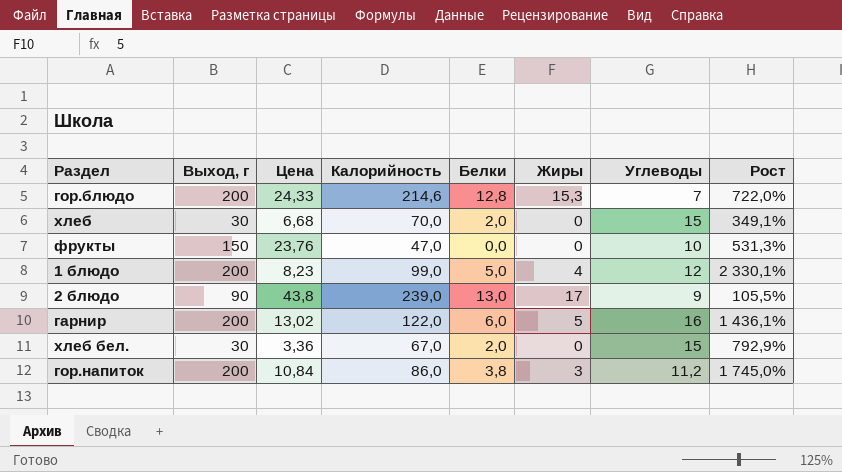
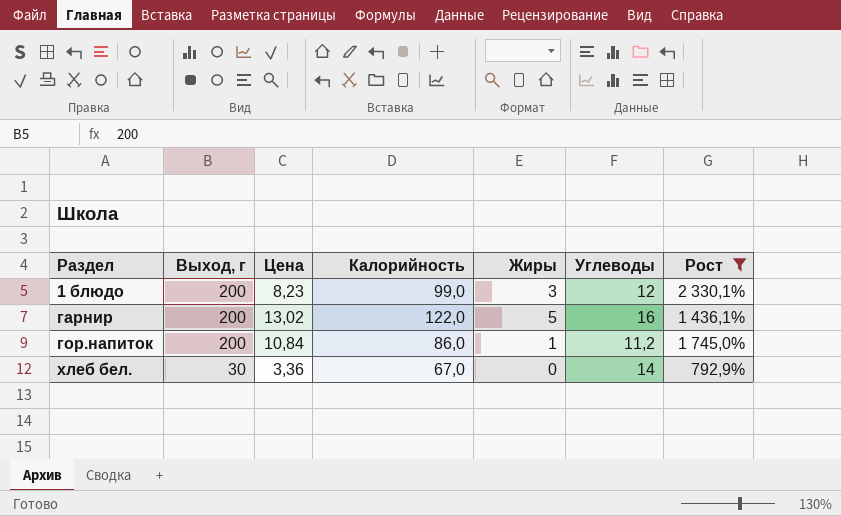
filter: none -> Рост >= 792,9%
row order: none -> Раздел ascending
column Белки | position: 5 -> none
1 блюдо | Жиры: 4 -> 3
гор.напиток | Жиры: 3 -> 1
хлеб бел. | Углеводы: 15 -> 14

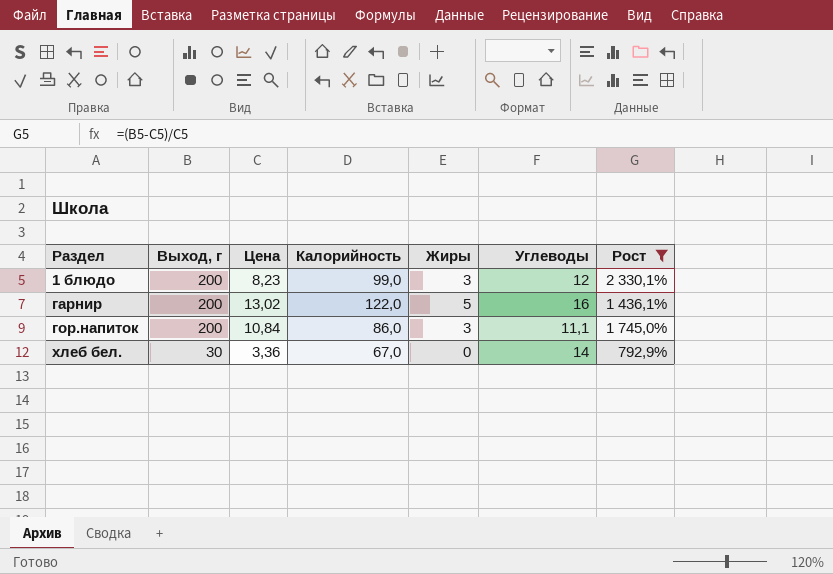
гор.напиток | Жиры: 1 -> 3
гор.напиток | Углеводы: 11,2 -> 11,1

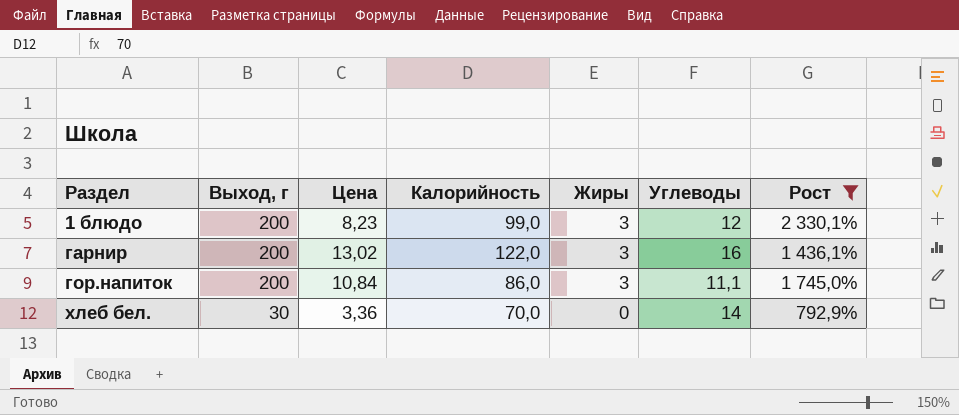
гарнир | Жиры: 5 -> 3
хлеб бел. | Калорийность: 67,0 -> 70,0

